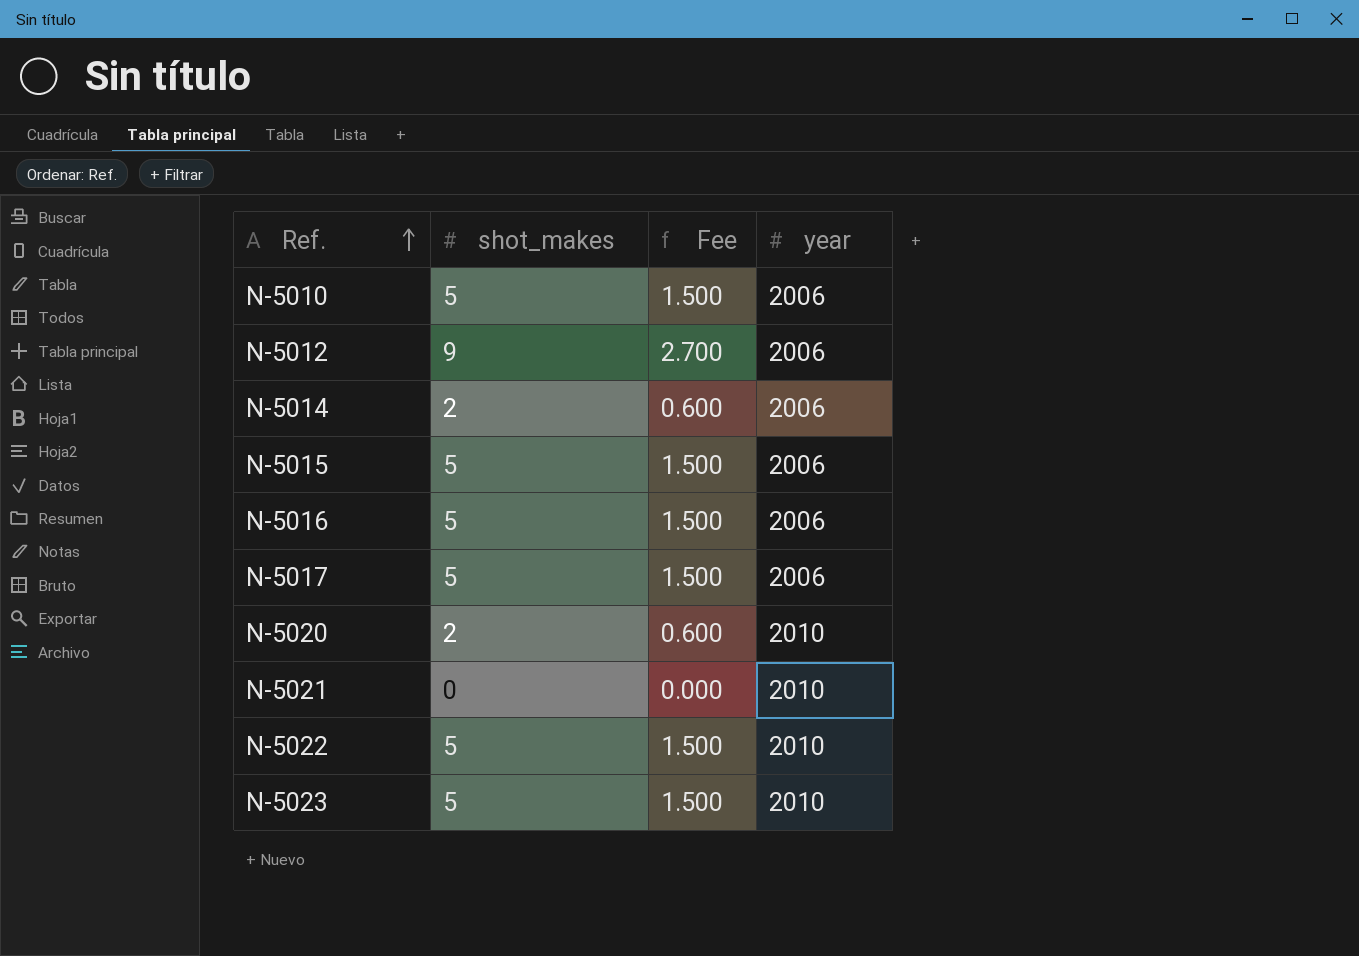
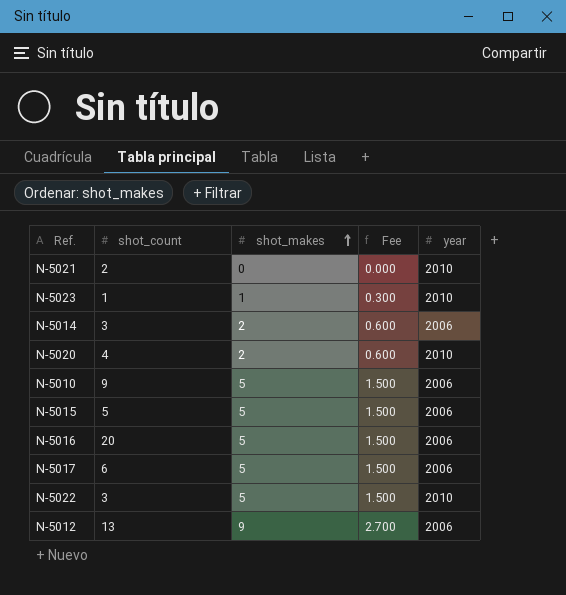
row order: Ref. ascending -> shot_makes ascending
column shot_count | position: none -> 2
N-5023 | shot_makes: 5 -> 1
N-5023 | Fee: 1.500 -> 0.300

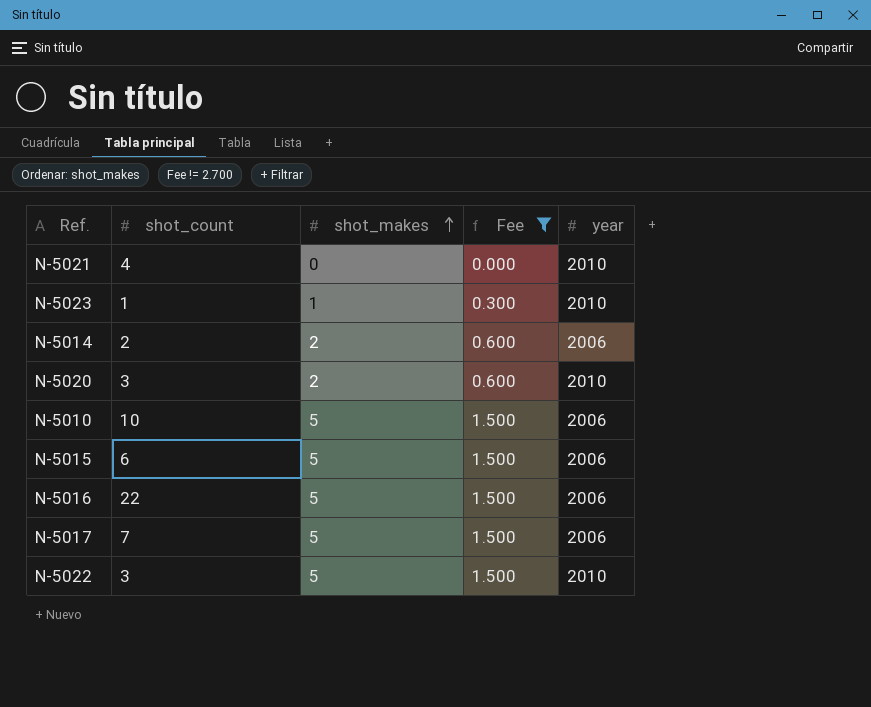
filter: none -> Fee != 2.700
N-5021 | shot_count: 2 -> 4
N-5014 | shot_count: 3 -> 2
N-5020 | shot_count: 4 -> 3
N-5010 | shot_count: 9 -> 10
N-5015 | shot_count: 5 -> 6
N-5016 | shot_count: 20 -> 22
N-5017 | shot_count: 6 -> 7

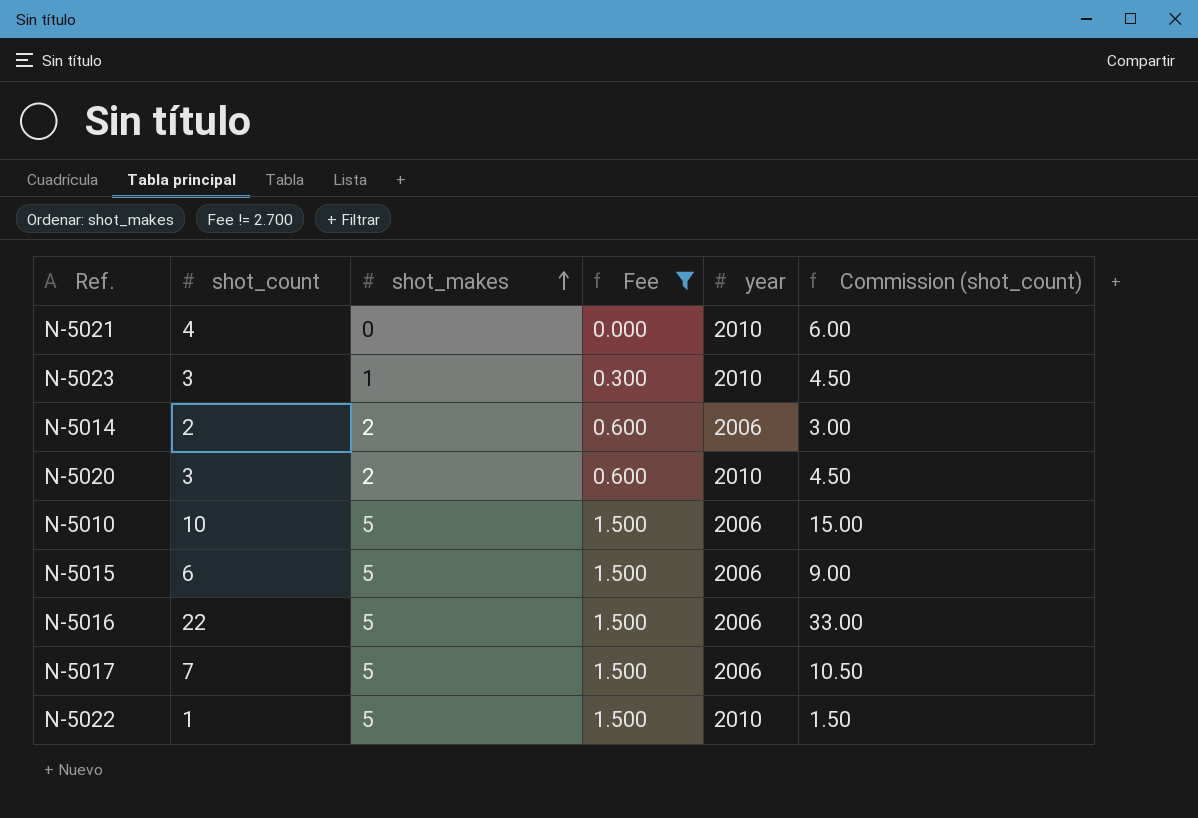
column Commission (shot_count) | formula: none -> [shot_count] * 1.5
N-5023 | shot_count: 1 -> 3
N-5022 | shot_count: 3 -> 1

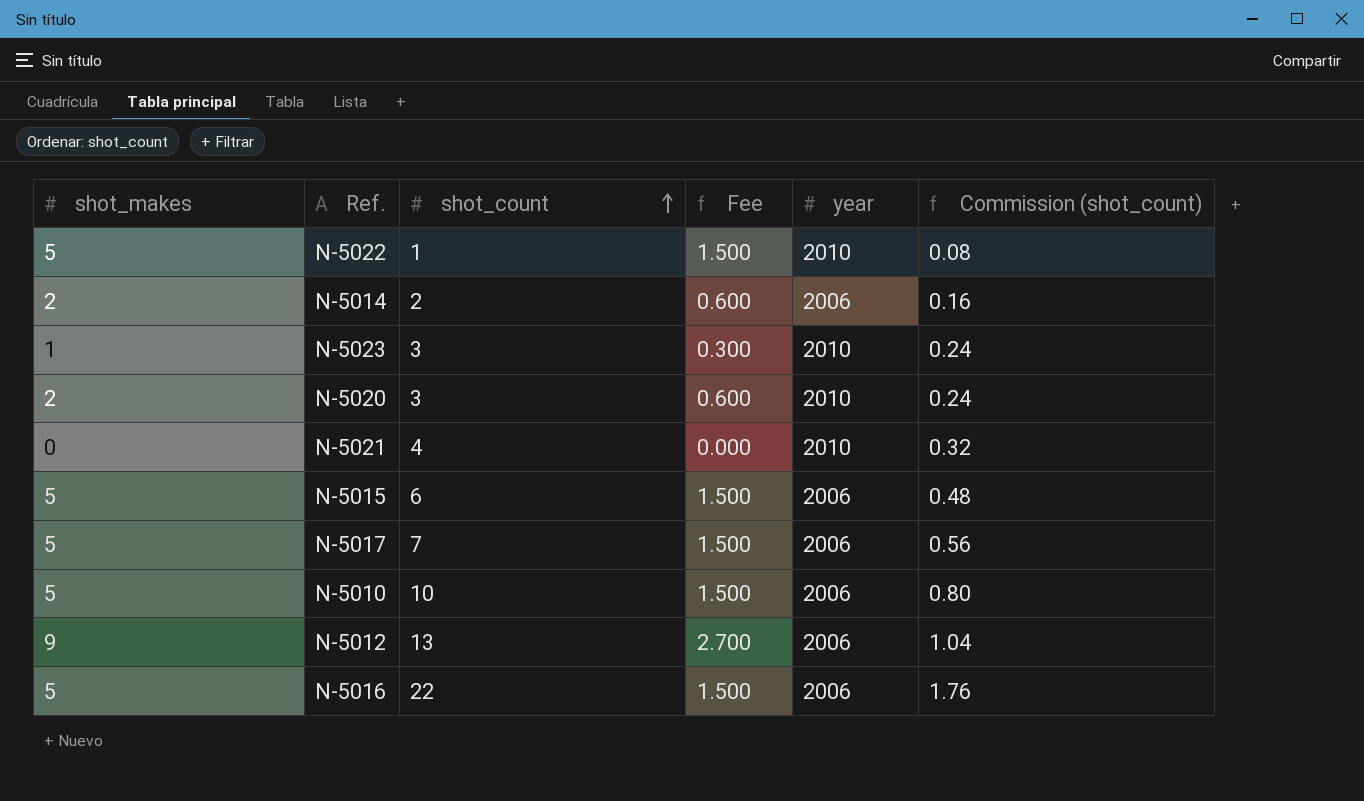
filter: Fee != 2.700 -> none
row order: shot_makes ascending -> shot_count ascending
column shot_makes | position: 3 -> 1
column Commission (shot_count) | formula: [shot_count] * 1.5 -> [shot_count] * 0.08

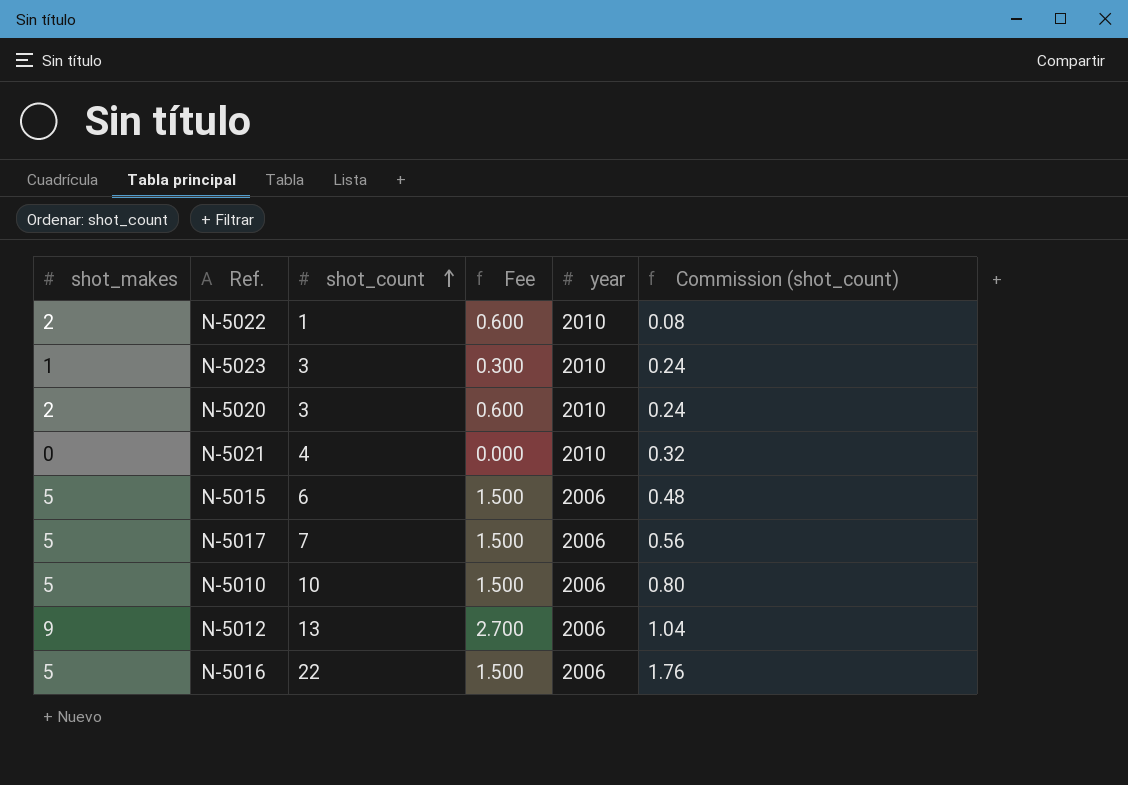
row N-5014: 2 | 2 | 0.600 | 2006 | 0.16 -> none
N-5022 | shot_makes: 5 -> 2
N-5022 | Fee: 1.500 -> 0.600

